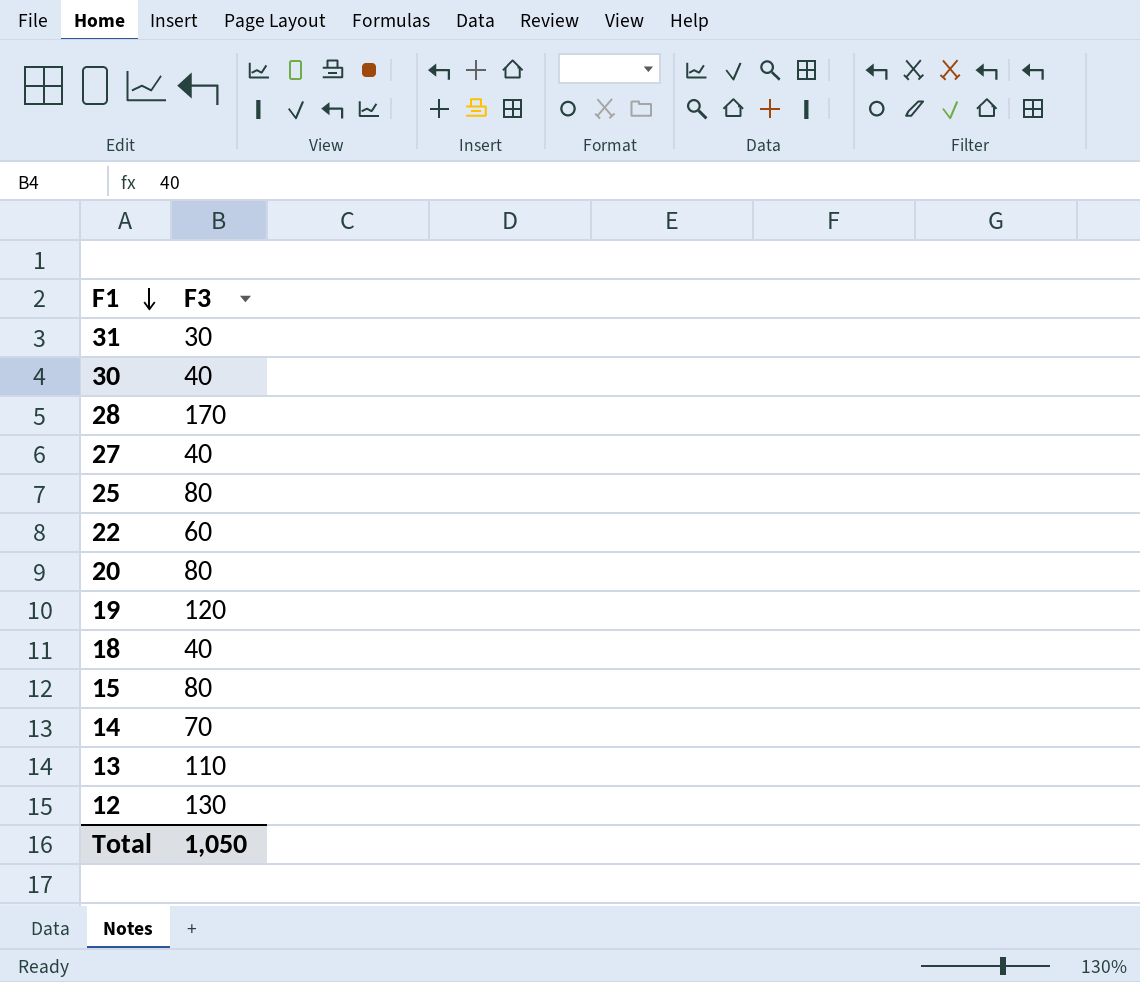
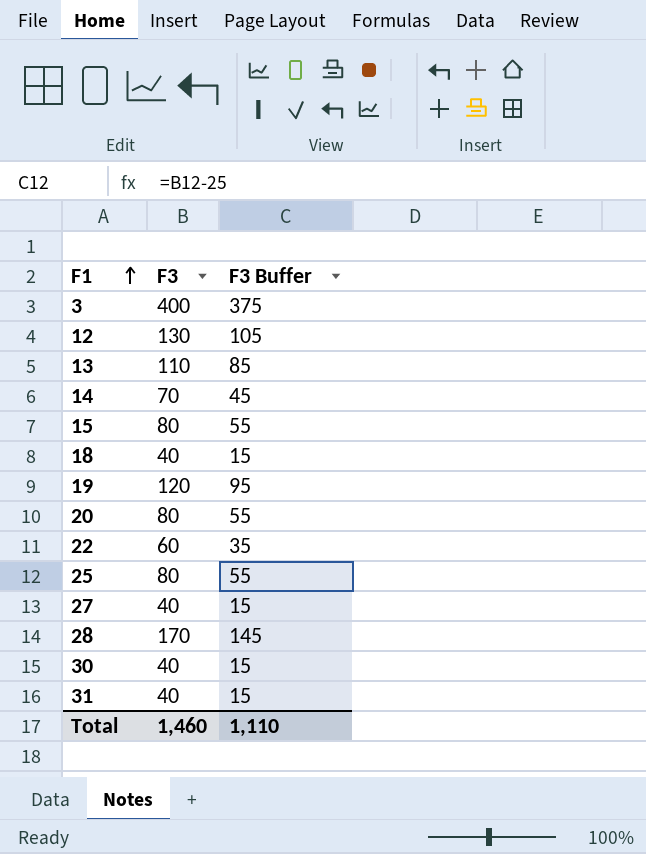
row order: F1 descending -> F1 ascending
column F3 Buffer | formula: none -> [F3] - 25
row 3: none -> 400 | 375
31 | F3: 30 -> 40
Total | F3: 1,050 -> 1,460

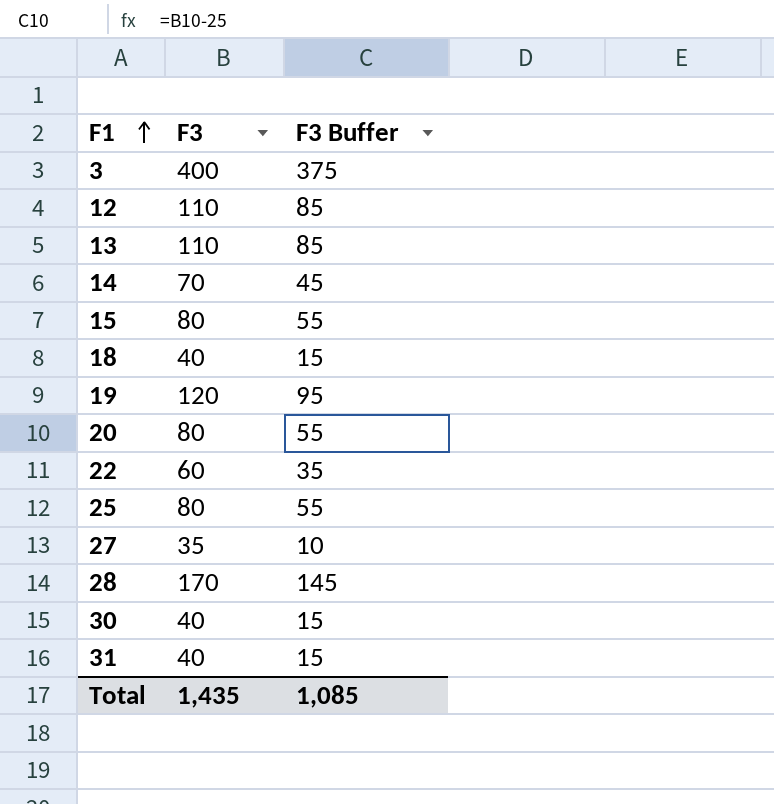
12 | F3: 130 -> 110
12 | F3 Buffer: 105 -> 85
27 | F3: 40 -> 35
27 | F3 Buffer: 15 -> 10
Total | F3: 1,460 -> 1,435
Total | F3 Buffer: 1,110 -> 1,085

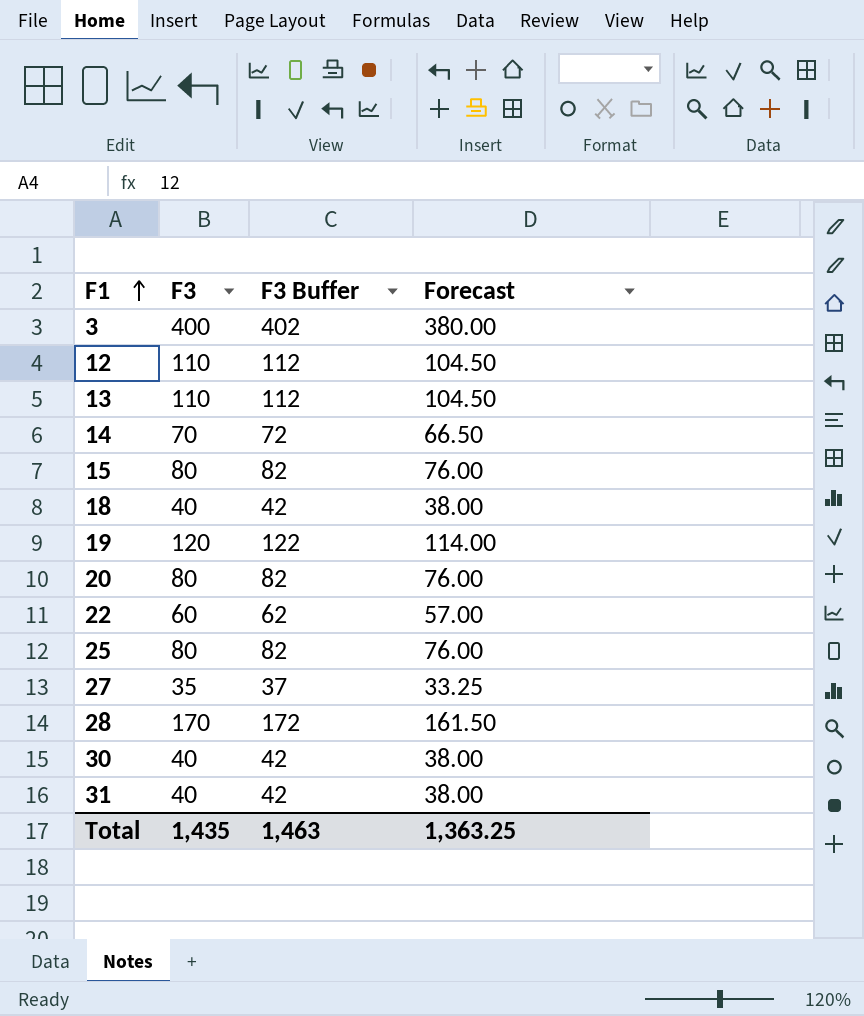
column F3 Buffer | formula: [F3] - 25 -> [F3] + 2
column Forecast | formula: none -> [F3] * 0.95
Total | F3 Buffer: 1,085 -> 1,463

